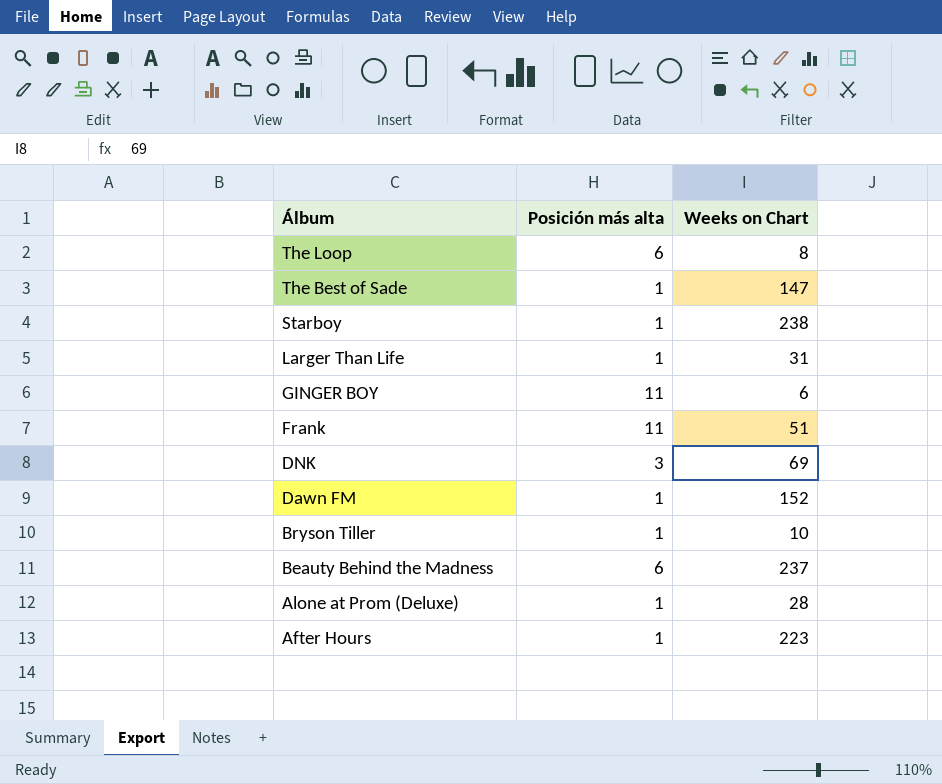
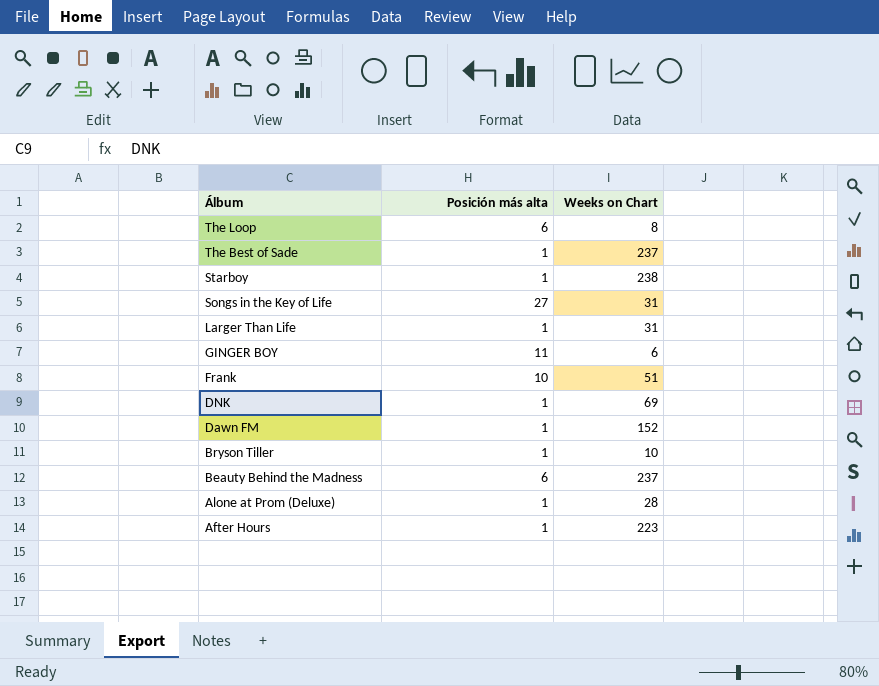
The Best of Sade | Weeks on Chart: 147 -> 237
row Songs in the Key of Life: none -> 27 | 31
Frank | Posición más alta: 11 -> 10
DNK | Posición más alta: 3 -> 1

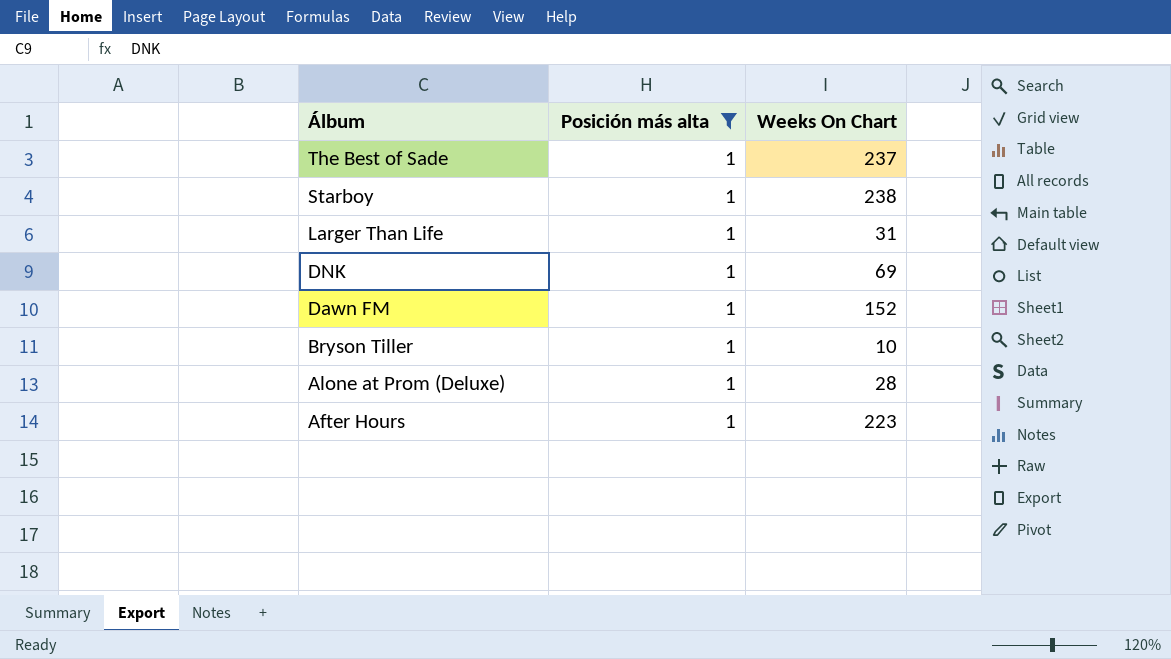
filter: none -> Posición más alta = 1
column name: Weeks on Chart -> Weeks On Chart

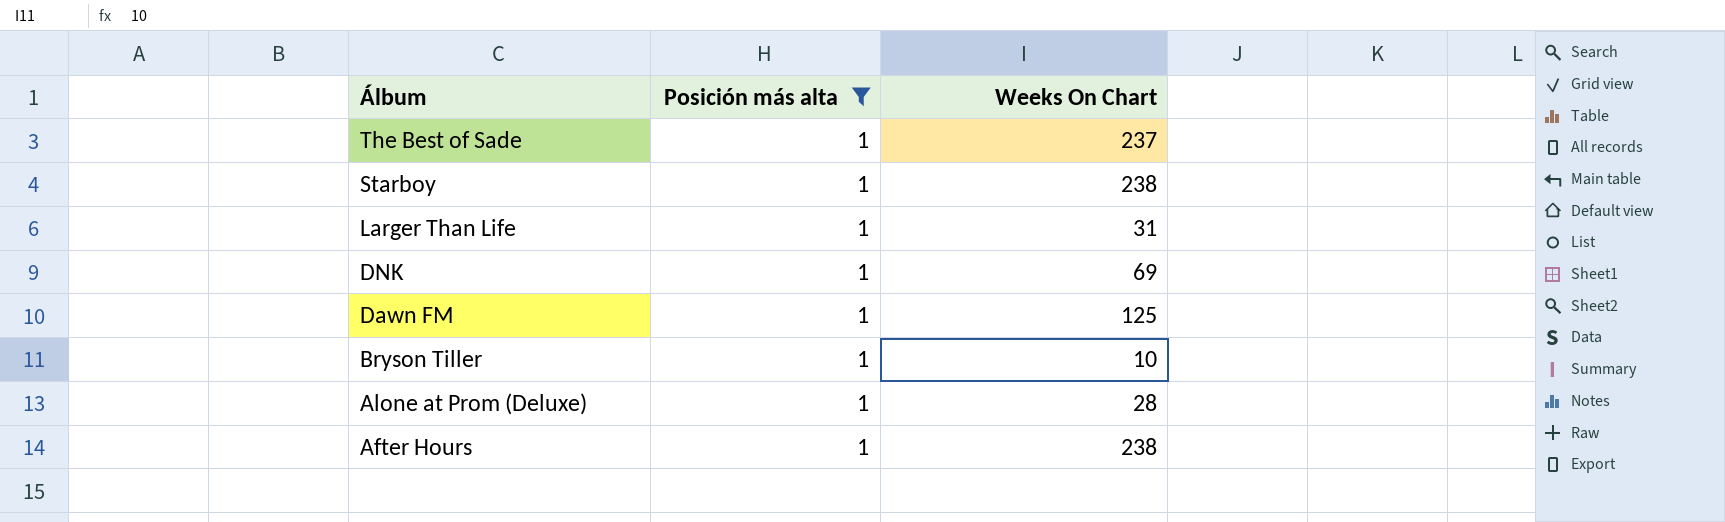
Dawn FM | Weeks On Chart: 152 -> 125
After Hours | Weeks On Chart: 223 -> 238

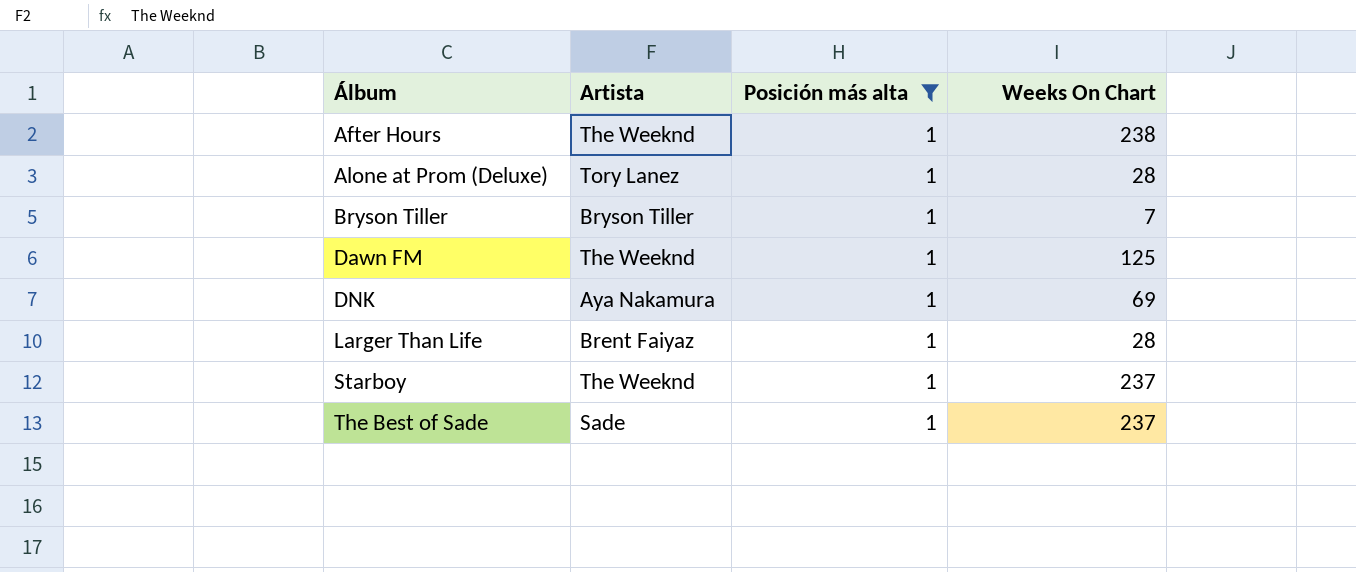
row order: Álbum descending -> Álbum ascending
column Artista | position: none -> 2
Bryson Tiller | Weeks On Chart: 10 -> 7
Larger Than Life | Weeks On Chart: 31 -> 28
Starboy | Weeks On Chart: 238 -> 237

